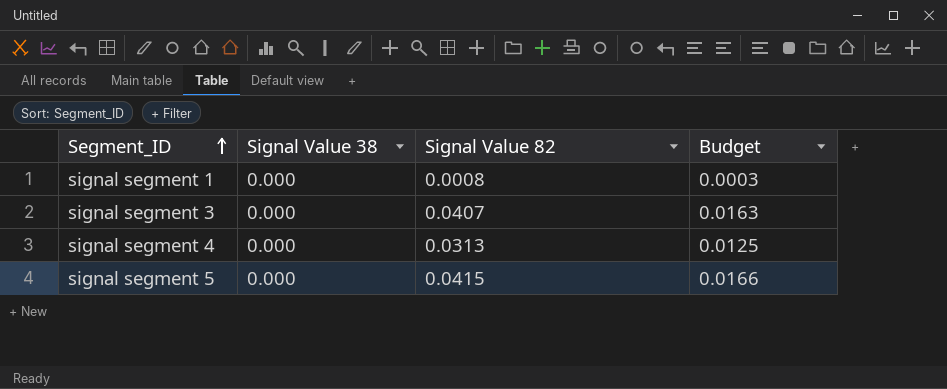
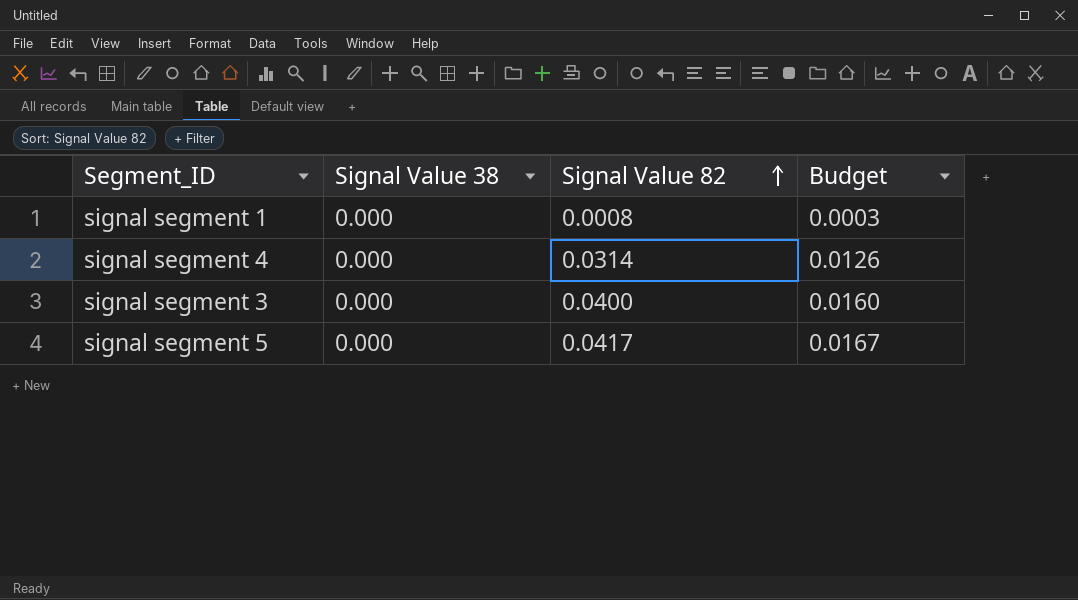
row order: Segment_ID ascending -> Signal Value 82 ascending
signal segment 4 | Signal Value 82: 0.0313 -> 0.0314
signal segment 4 | Budget: 0.0125 -> 0.0126
signal segment 3 | Signal Value 82: 0.0407 -> 0.0400
signal segment 3 | Budget: 0.0163 -> 0.0160
signal segment 5 | Signal Value 82: 0.0415 -> 0.0417
signal segment 5 | Budget: 0.0166 -> 0.0167

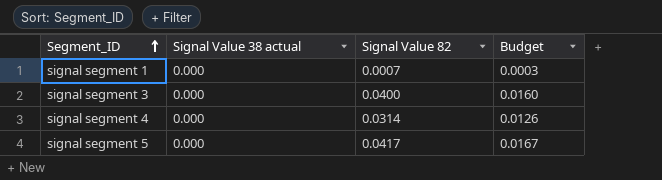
row order: Signal Value 82 ascending -> Segment_ID ascending
column name: Signal Value 38 -> Signal Value 38 actual
signal segment 1 | Signal Value 82: 0.0008 -> 0.0007

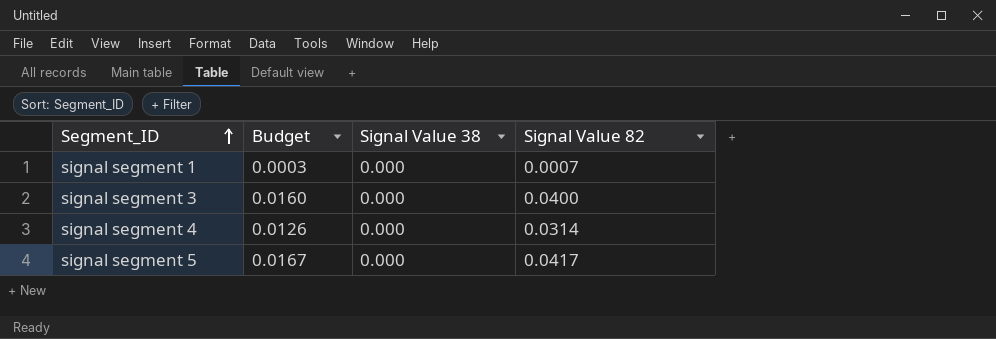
column Budget | position: 4 -> 2
column name: Signal Value 38 actual -> Signal Value 38

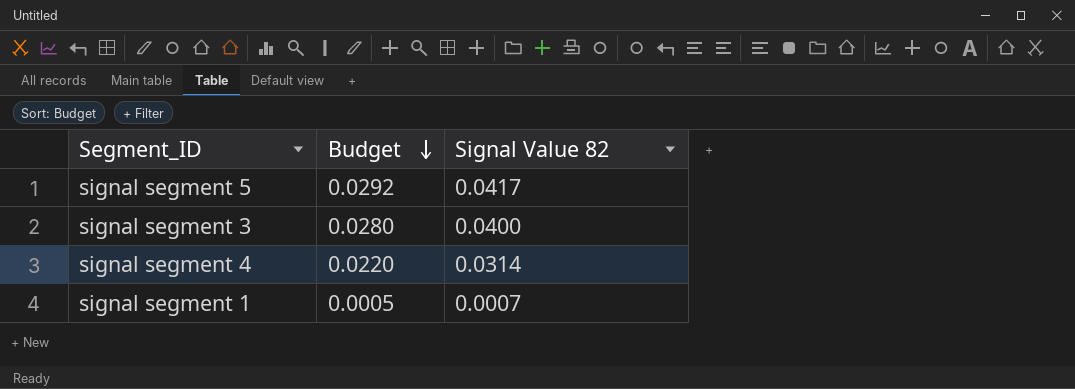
row order: Segment_ID ascending -> Budget descending
column Signal Value 38 | position: 3 -> none
column Budget | formula: [Signal Value 82] * 0.4 -> [Signal Value 82] * 0.7

